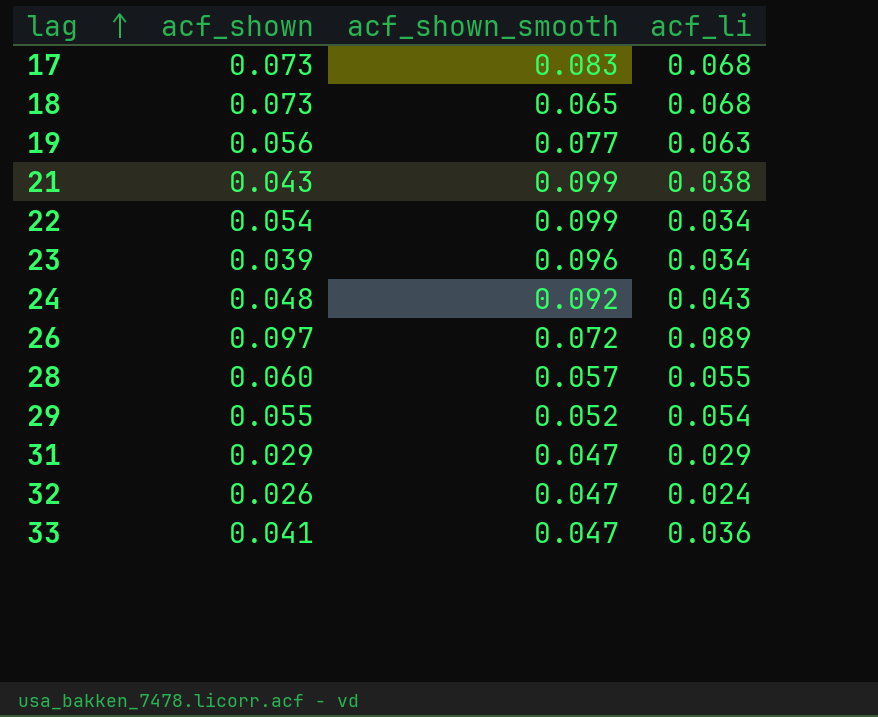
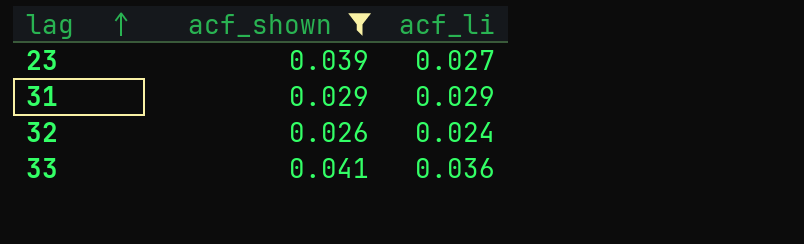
filter: none -> acf_shown <= 0.041
column acf_shown_smooth | position: 3 -> none
23 | acf_li: 0.034 -> 0.027

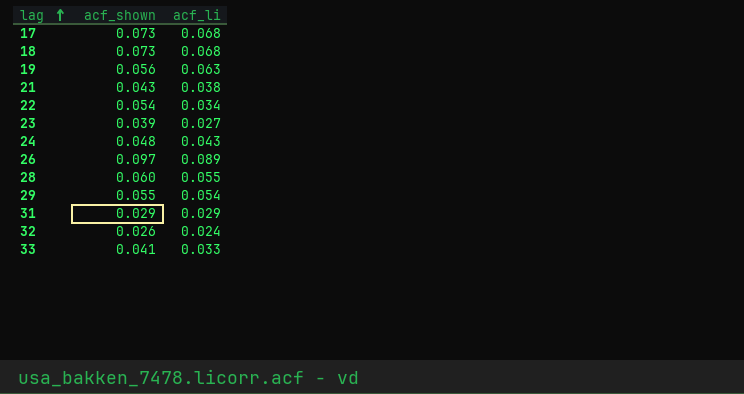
filter: acf_shown <= 0.041 -> none
33 | acf_li: 0.036 -> 0.033

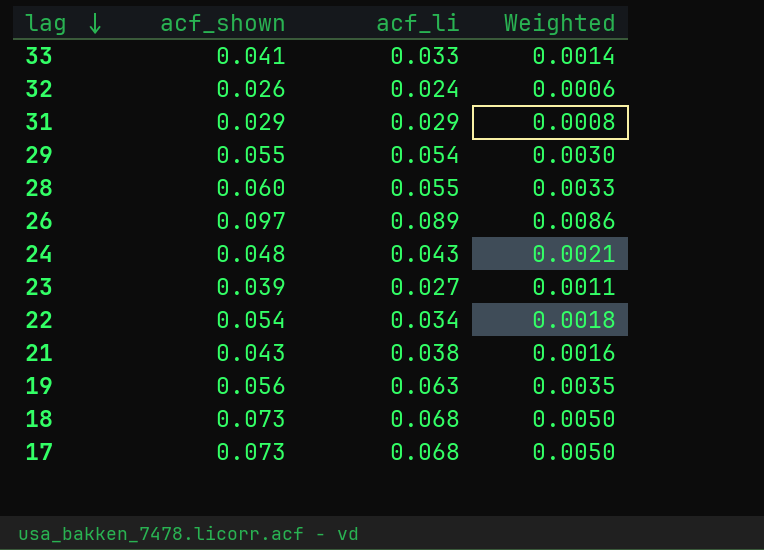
row order: lag ascending -> lag descending
column Weighted | formula: none -> [acf_shown] * [acf_li]

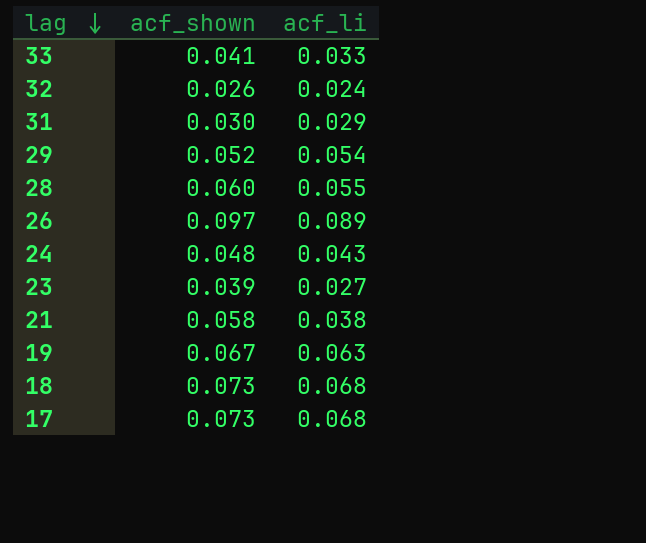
column Weighted | formula: [acf_shown] * [acf_li] -> none
row 22: 0.054 | 0.034 | 0.0018 -> none
31 | acf_shown: 0.029 -> 0.030
29 | acf_shown: 0.055 -> 0.052
21 | acf_shown: 0.043 -> 0.058
19 | acf_shown: 0.056 -> 0.067

